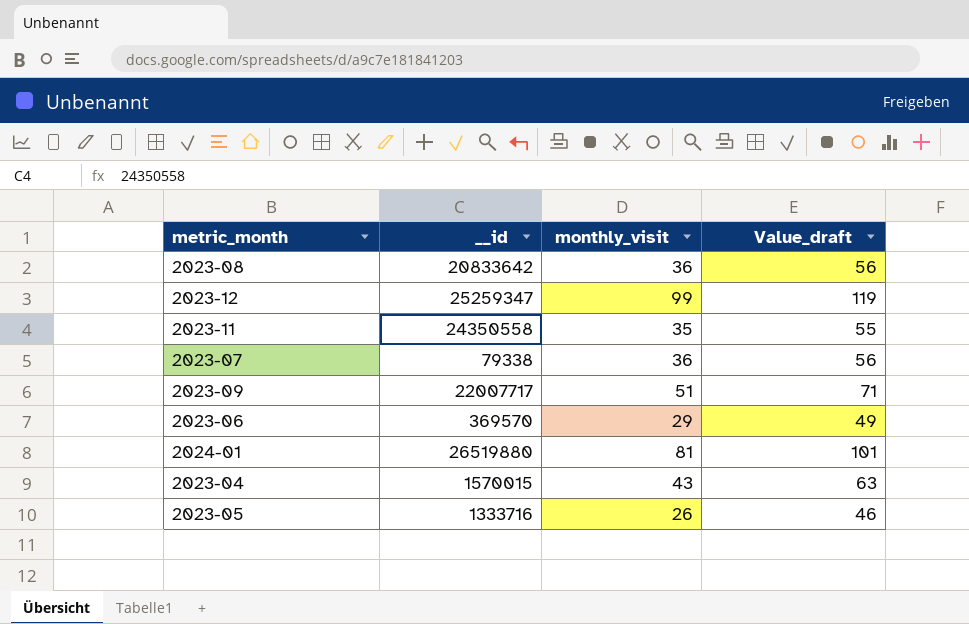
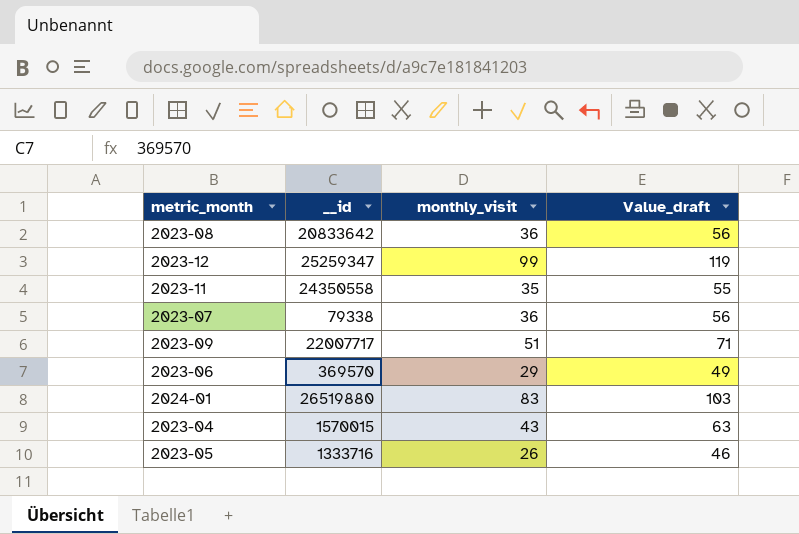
2024-01 | monthly_visit: 81 -> 83
2024-01 | Value_draft: 101 -> 103

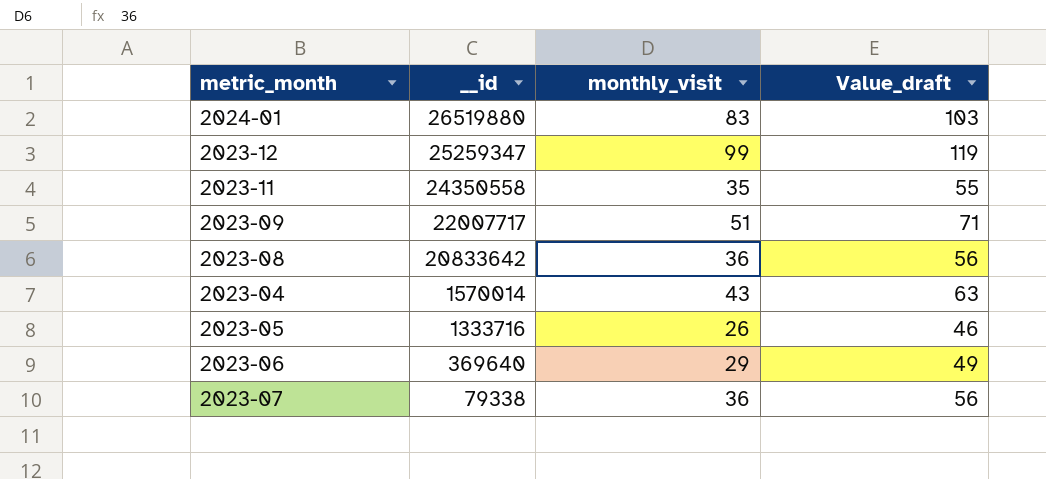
row order: none -> __id descending
2023-04 | __id: 1570015 -> 1570014
2023-06 | __id: 369570 -> 369640

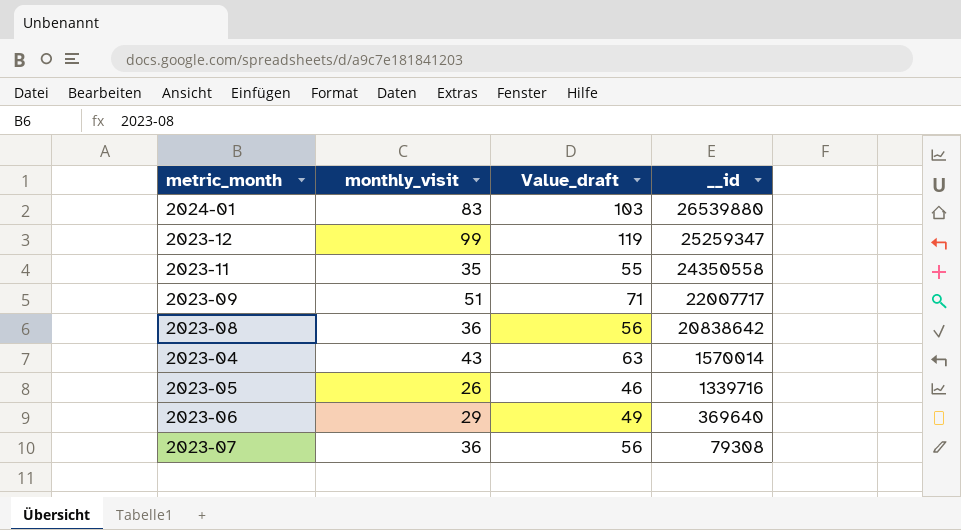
column __id | position: 2 -> 4
2024-01 | __id: 26519880 -> 26539880
2023-08 | __id: 20833642 -> 20838642
2023-05 | __id: 1333716 -> 1339716
2023-07 | __id: 79338 -> 79308

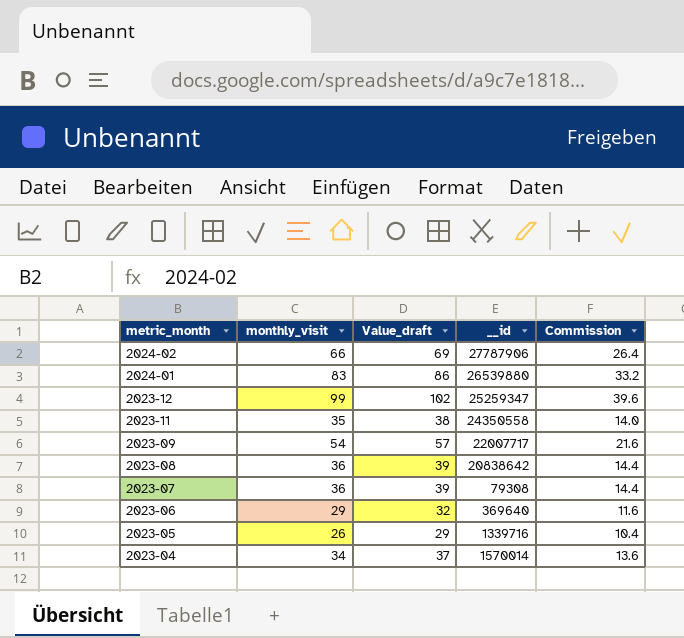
row order: __id descending -> metric_month descending
column Value_draft | formula: [monthly_visit] + 20 -> [monthly_visit] + 3
column Commission | formula: none -> [monthly_visit] * 0.4
row 2024-02: none -> 66 | 69 | 27787906 | 26.4
2023-09 | monthly_visit: 51 -> 54
2023-04 | monthly_visit: 43 -> 34

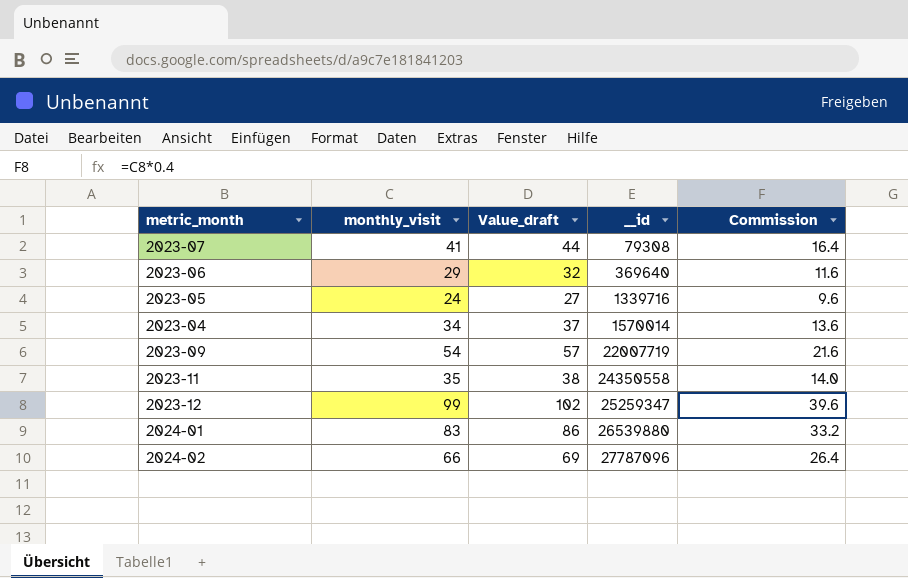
row order: metric_month descending -> __id ascending
row 2023-08: 36 | 39 | 20838642 | 14.4 -> none
2023-07 | monthly_visit: 36 -> 41
2023-07 | Value_draft: 39 -> 44
2023-07 | Commission: 14.4 -> 16.4
2023-05 | monthly_visit: 26 -> 24
2023-05 | Value_draft: 29 -> 27
2023-05 | Commission: 10.4 -> 9.6
2023-09 | __id: 22007717 -> 22007719
2024-02 | __id: 27787906 -> 27787096

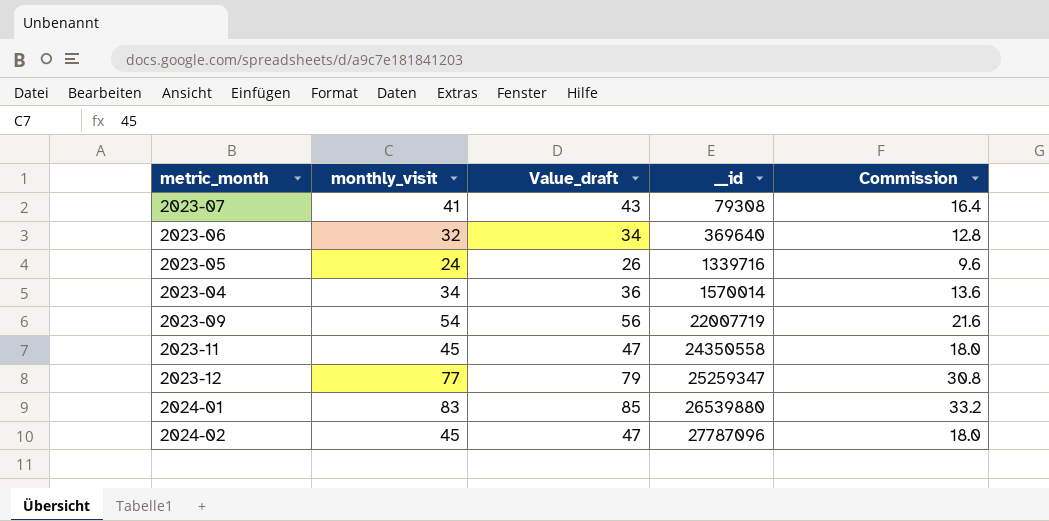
column Value_draft | formula: [monthly_visit] + 3 -> [monthly_visit] + 2
2023-06 | monthly_visit: 29 -> 32
2023-06 | Commission: 11.6 -> 12.8
2023-11 | monthly_visit: 35 -> 45
2023-11 | Commission: 14.0 -> 18.0
2023-12 | monthly_visit: 99 -> 77
2023-12 | Commission: 39.6 -> 30.8
2024-02 | monthly_visit: 66 -> 45
2024-02 | Commission: 26.4 -> 18.0

